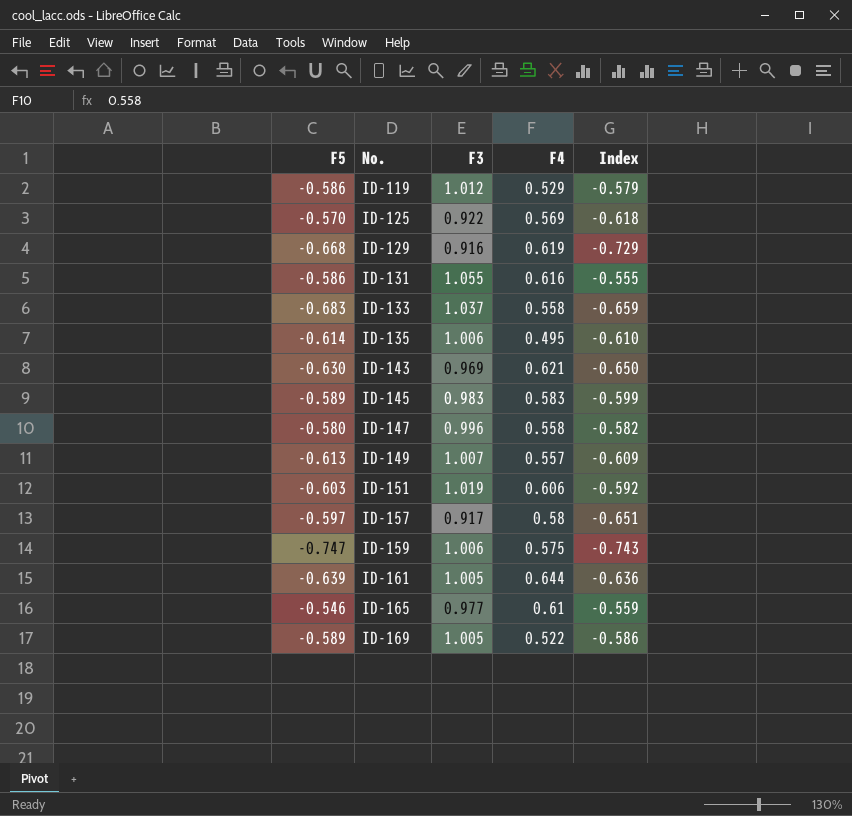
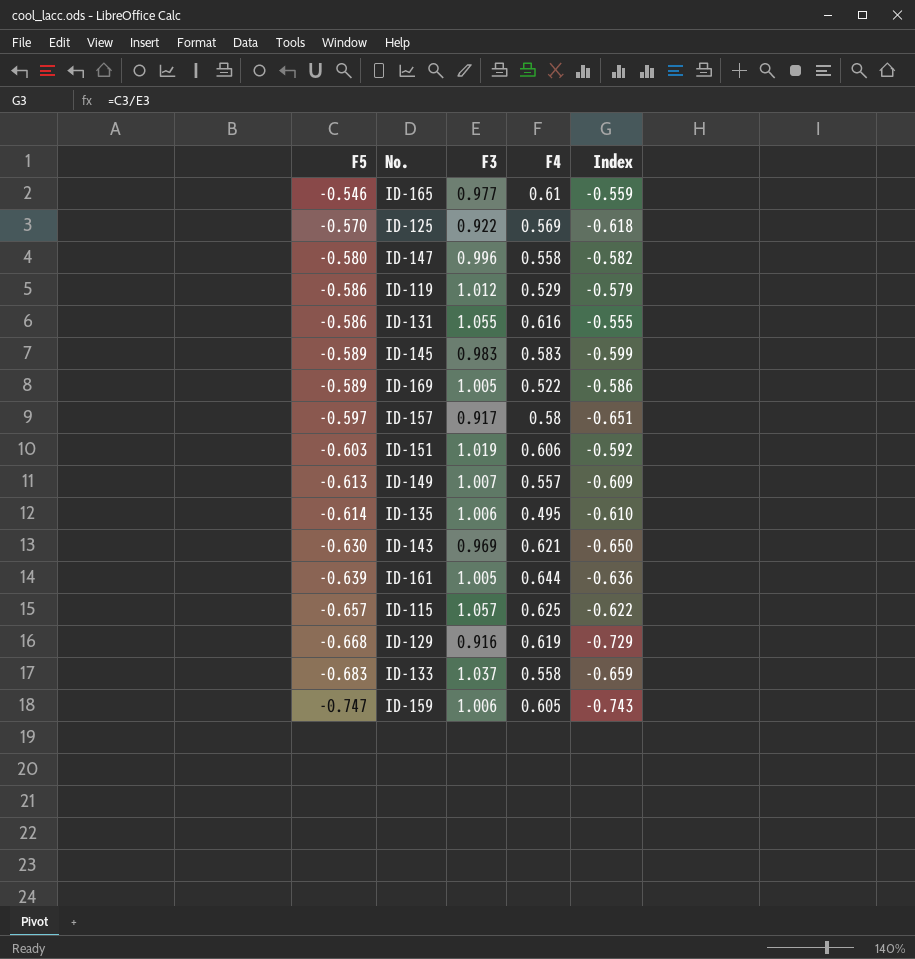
row order: No. ascending -> F5 descending
row ID-115: none -> -0.657 | 1.057 | 0.625 | -0.622
ID-159 | F4: 0.575 -> 0.605

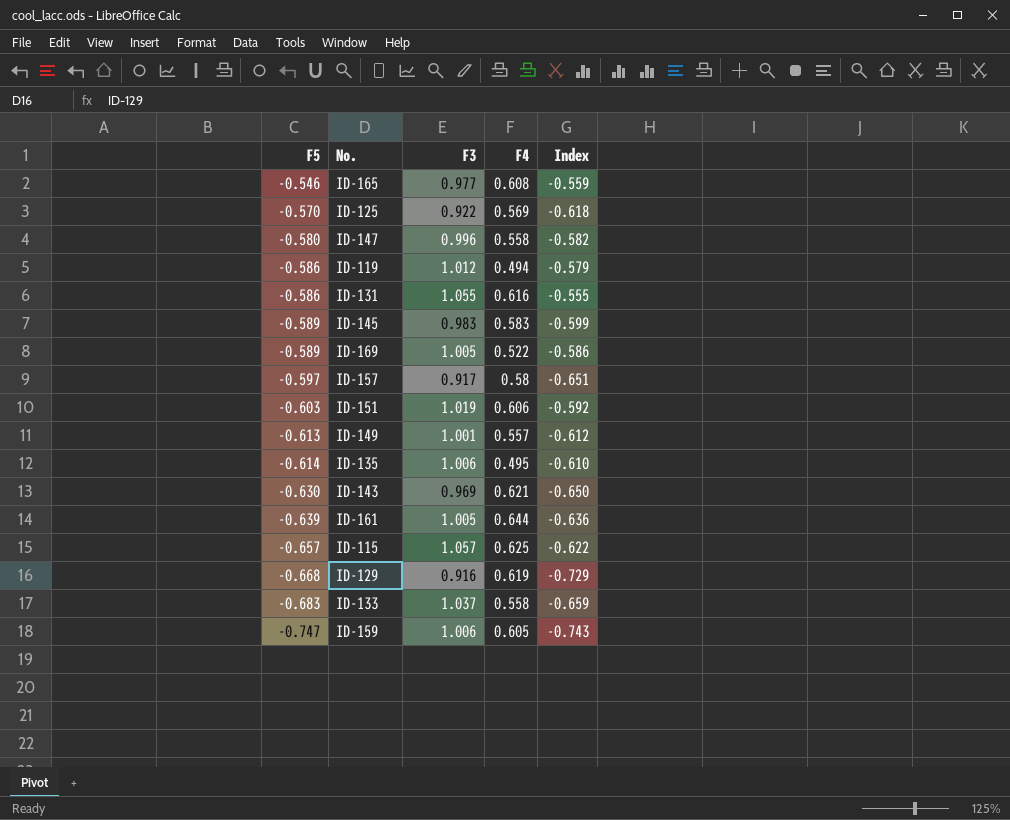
ID-165 | F4: 0.61 -> 0.608
ID-119 | F4: 0.529 -> 0.494
ID-149 | F3: 1.007 -> 1.001
ID-149 | Index: -0.609 -> -0.612

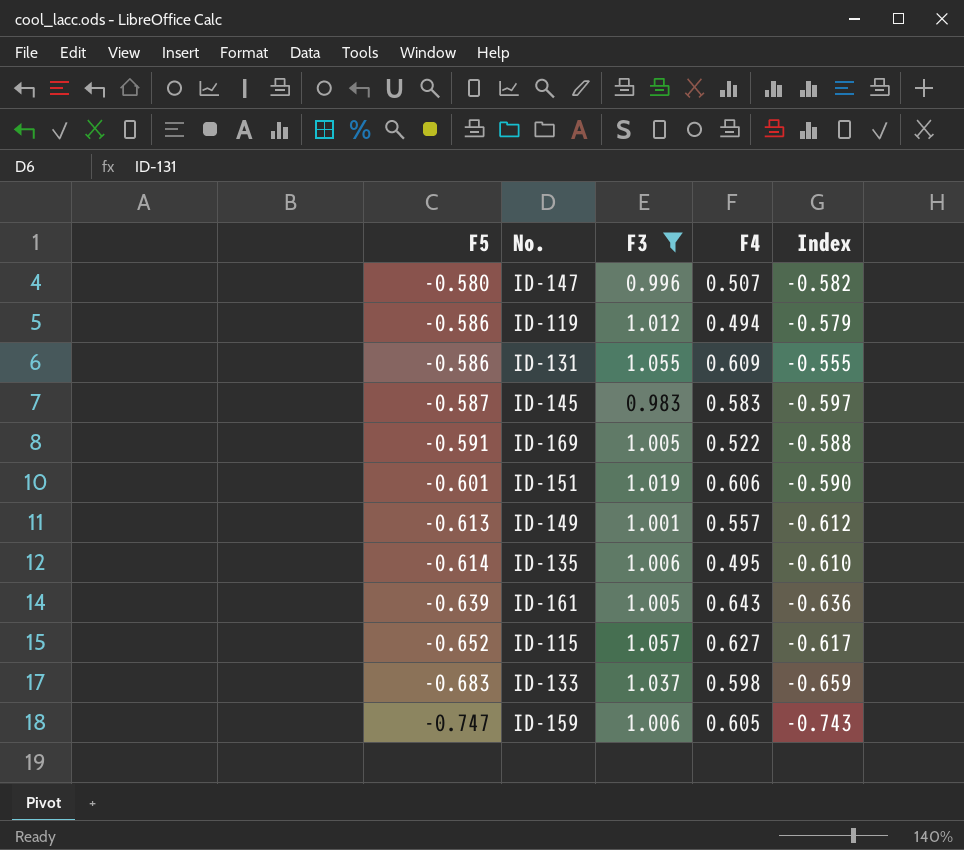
filter: none -> F3 >= 0.983
ID-147 | F4: 0.558 -> 0.507
ID-131 | F4: 0.616 -> 0.609
ID-145 | F5: -0.589 -> -0.587
ID-145 | Index: -0.599 -> -0.597
ID-169 | F5: -0.589 -> -0.591
ID-169 | Index: -0.586 -> -0.588
ID-151 | F5: -0.603 -> -0.601
ID-151 | Index: -0.592 -> -0.590
ID-161 | F4: 0.644 -> 0.643
ID-115 | F5: -0.657 -> -0.652
ID-115 | F4: 0.625 -> 0.627
ID-115 | Index: -0.622 -> -0.617
ID-133 | F4: 0.558 -> 0.598

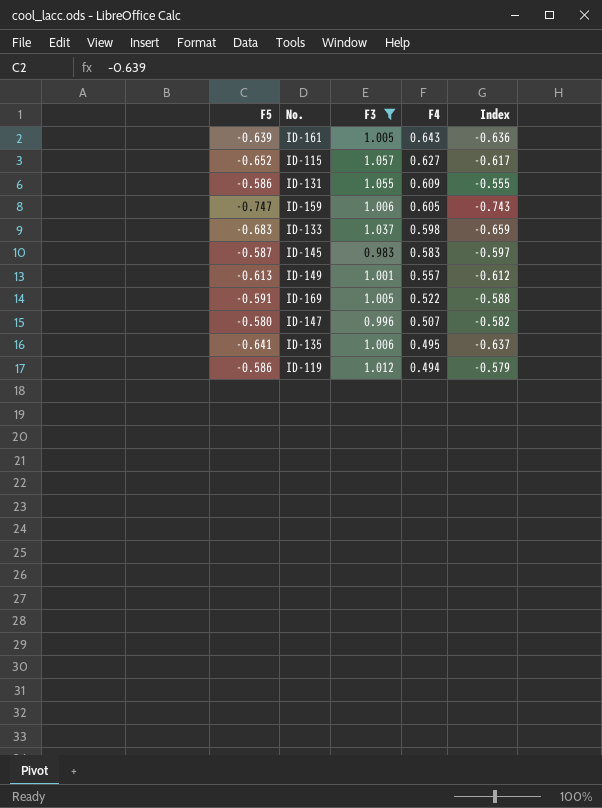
row order: F5 descending -> F4 descending
row ID-151: -0.601 | 1.019 | 0.606 | -0.590 -> none
ID-135 | F5: -0.614 -> -0.641
ID-135 | Index: -0.610 -> -0.637

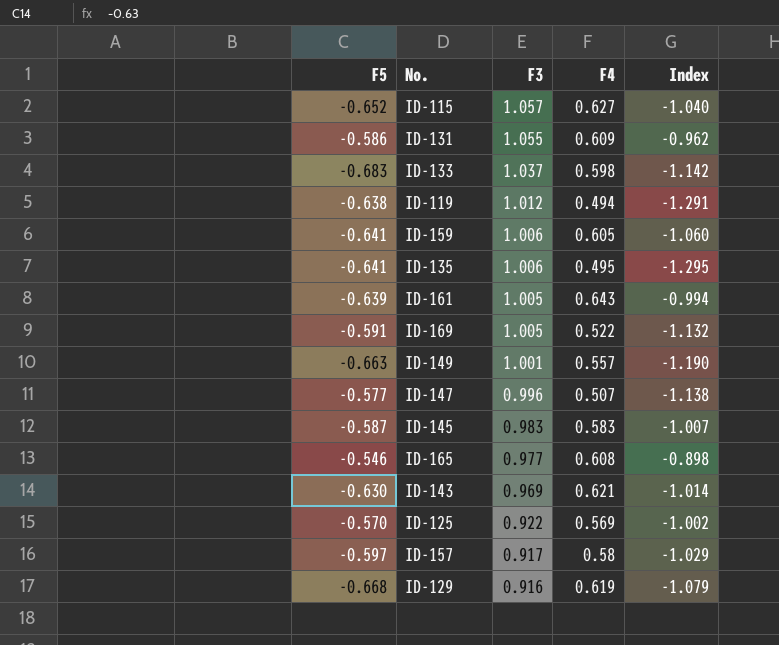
filter: F3 >= 0.983 -> none
row order: F4 descending -> F3 descending
column Index | formula: [F5] / [F3] -> [F5] / [F4]
ID-119 | F5: -0.586 -> -0.638
ID-159 | F5: -0.747 -> -0.641
ID-149 | F5: -0.613 -> -0.663
ID-147 | F5: -0.580 -> -0.577

